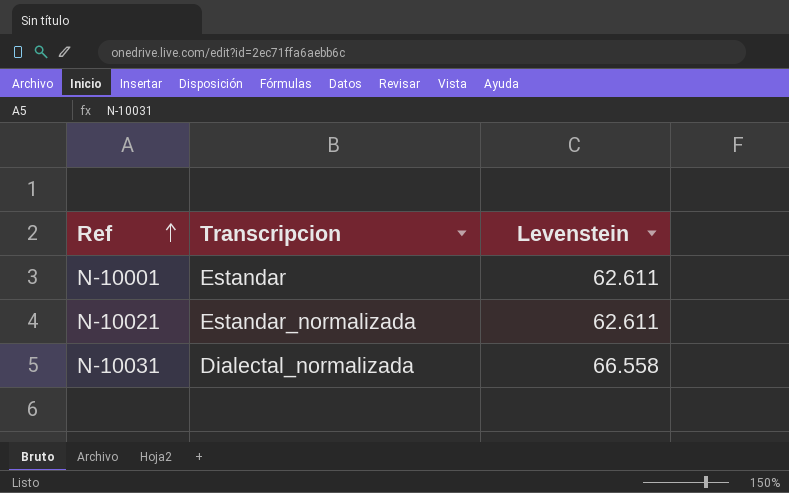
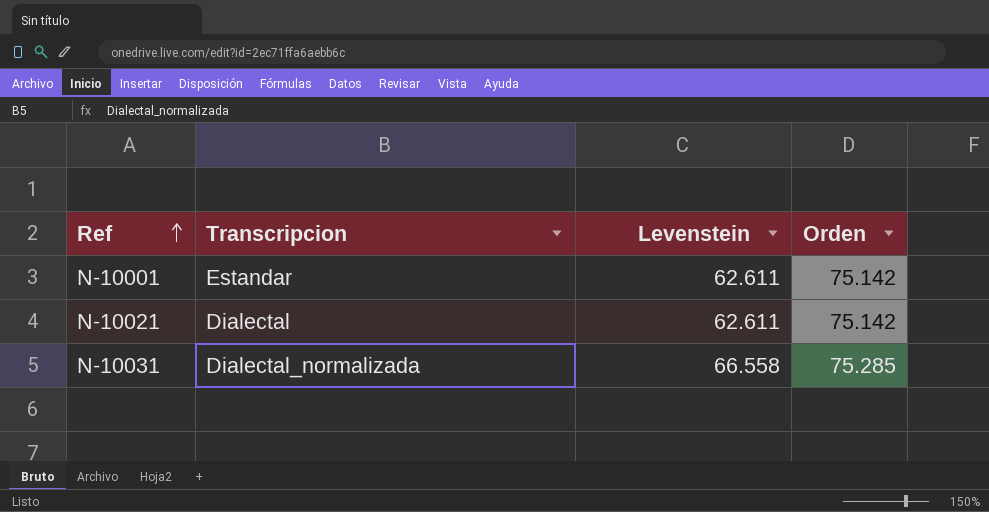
column Orden | position: none -> 4
N-10021 | Transcripcion: Estandar_normalizada -> Dialectal

